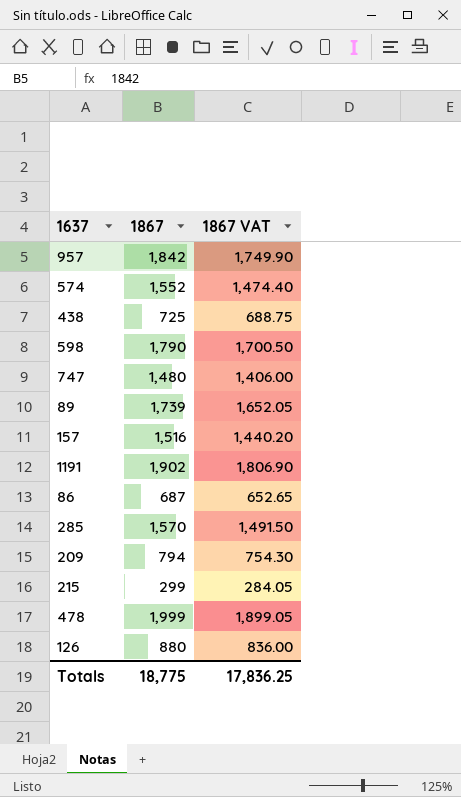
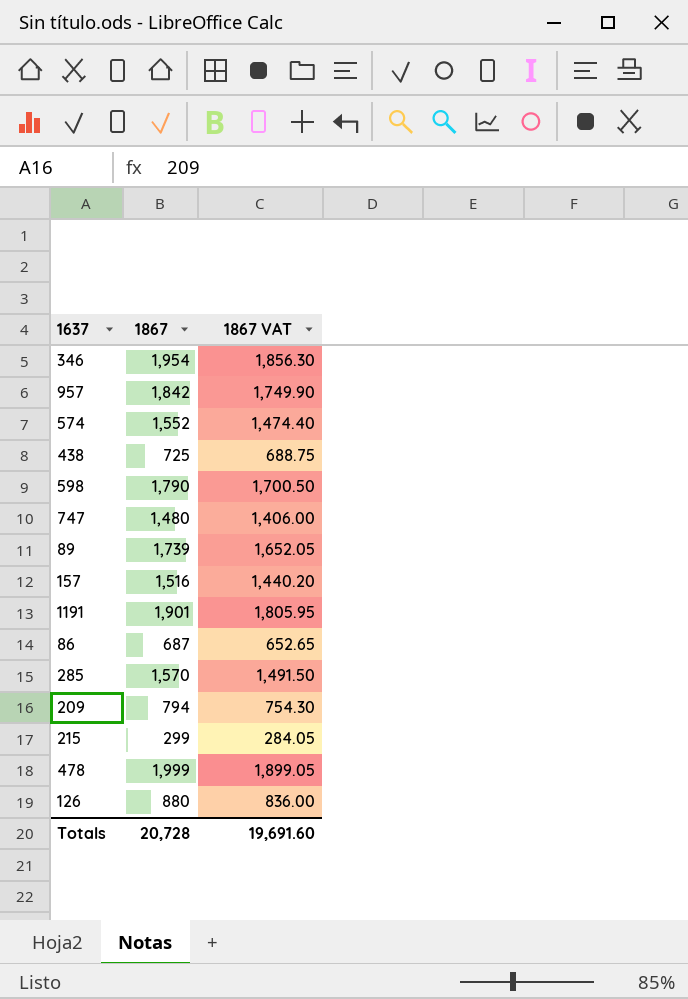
row 346: none -> 1,954 | 1,856.30
1191 | 1867: 1,902 -> 1,901
1191 | 1867 VAT: 1,806.90 -> 1,805.95
Totals | 1867: 18,775 -> 20,728
Totals | 1867 VAT: 17,836.25 -> 19,691.60

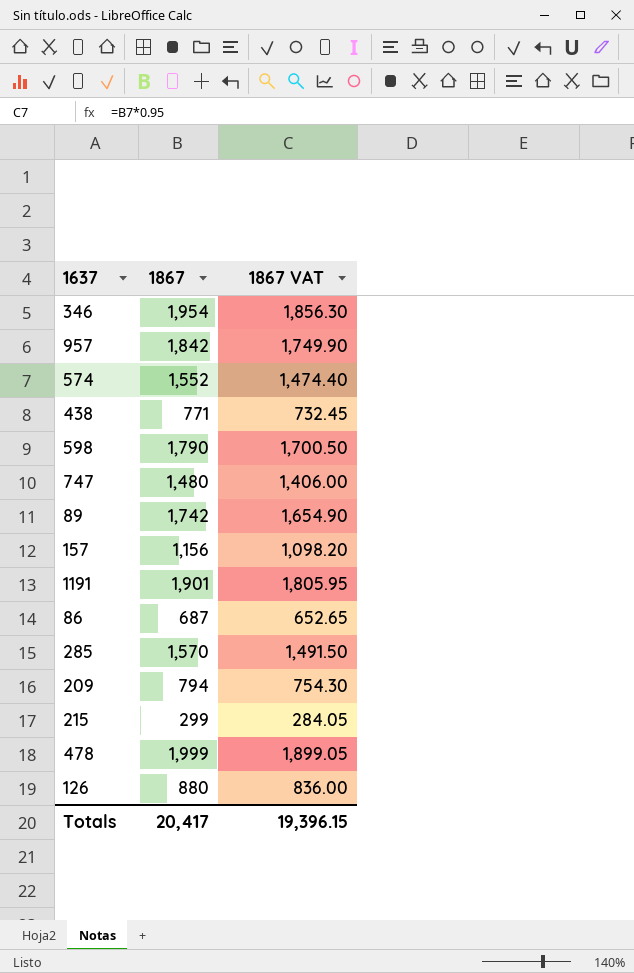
438 | 1867: 725 -> 771
438 | 1867 VAT: 688.75 -> 732.45
89 | 1867: 1,739 -> 1,742
89 | 1867 VAT: 1,652.05 -> 1,654.90
157 | 1867: 1,516 -> 1,156
157 | 1867 VAT: 1,440.20 -> 1,098.20
Totals | 1867: 20,728 -> 20,417
Totals | 1867 VAT: 19,691.60 -> 19,396.15

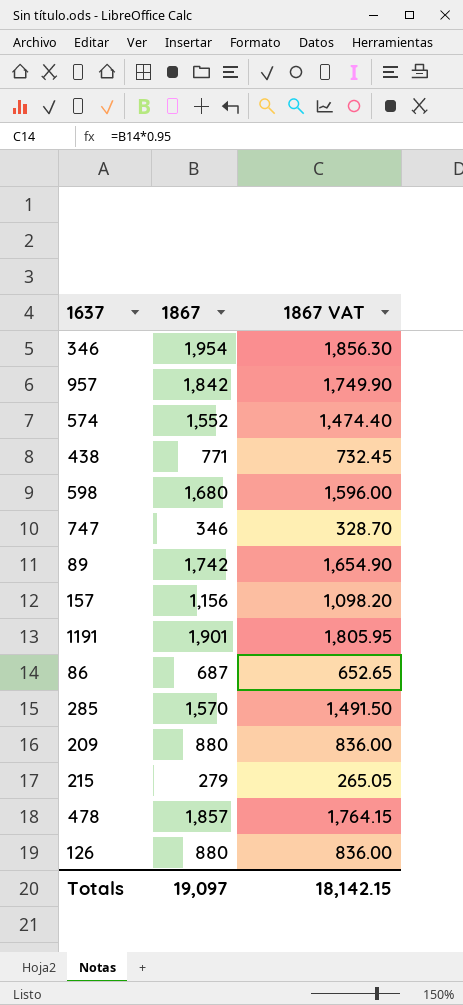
598 | 1867: 1,790 -> 1,680
598 | 1867 VAT: 1,700.50 -> 1,596.00
747 | 1867: 1,480 -> 346
747 | 1867 VAT: 1,406.00 -> 328.70
209 | 1867: 794 -> 880
209 | 1867 VAT: 754.30 -> 836.00
215 | 1867: 299 -> 279
215 | 1867 VAT: 284.05 -> 265.05
478 | 1867: 1,999 -> 1,857
478 | 1867 VAT: 1,899.05 -> 1,764.15
Totals | 1867: 20,417 -> 19,097
Totals | 1867 VAT: 19,396.15 -> 18,142.15

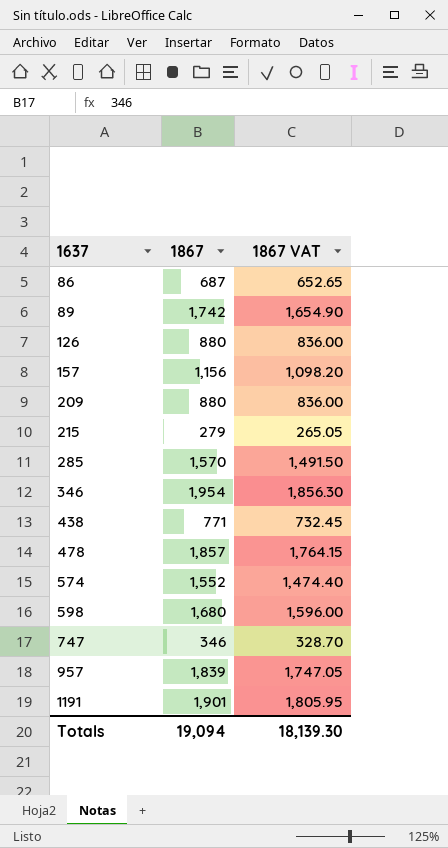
row order: none -> 1637 ascending
957 | 1867: 1,842 -> 1,839
957 | 1867 VAT: 1,749.90 -> 1,747.05
Totals | 1867: 19,097 -> 19,094
Totals | 1867 VAT: 18,142.15 -> 18,139.30

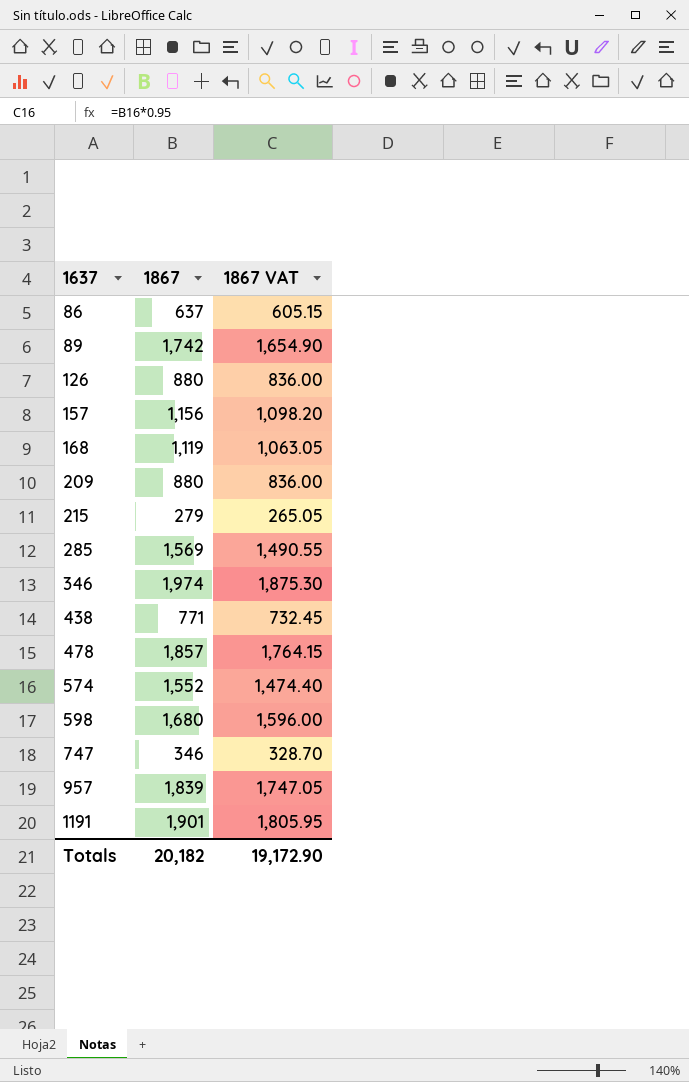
86 | 1867: 687 -> 637
86 | 1867 VAT: 652.65 -> 605.15
row 168: none -> 1,119 | 1,063.05
285 | 1867: 1,570 -> 1,569
285 | 1867 VAT: 1,491.50 -> 1,490.55
346 | 1867: 1,954 -> 1,974
346 | 1867 VAT: 1,856.30 -> 1,875.30
Totals | 1867: 19,094 -> 20,182
Totals | 1867 VAT: 18,139.30 -> 19,172.90

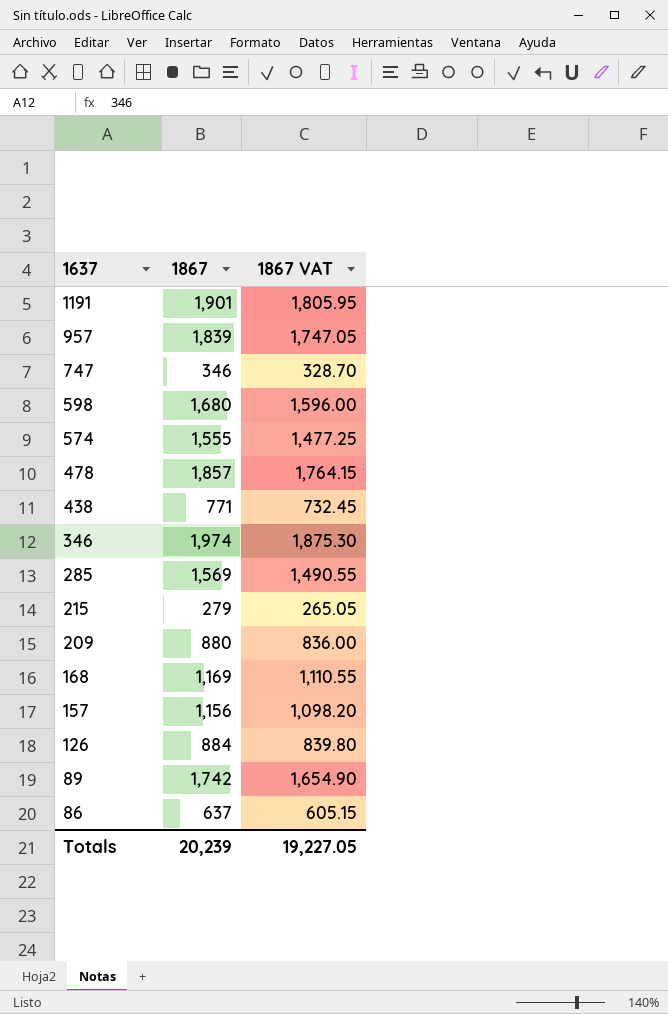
row order: 1637 ascending -> 1637 descending
574 | 1867: 1,552 -> 1,555
574 | 1867 VAT: 1,474.40 -> 1,477.25
168 | 1867: 1,119 -> 1,169
168 | 1867 VAT: 1,063.05 -> 1,110.55
126 | 1867: 880 -> 884
126 | 1867 VAT: 836.00 -> 839.80
Totals | 1867: 20,182 -> 20,239
Totals | 1867 VAT: 19,172.90 -> 19,227.05

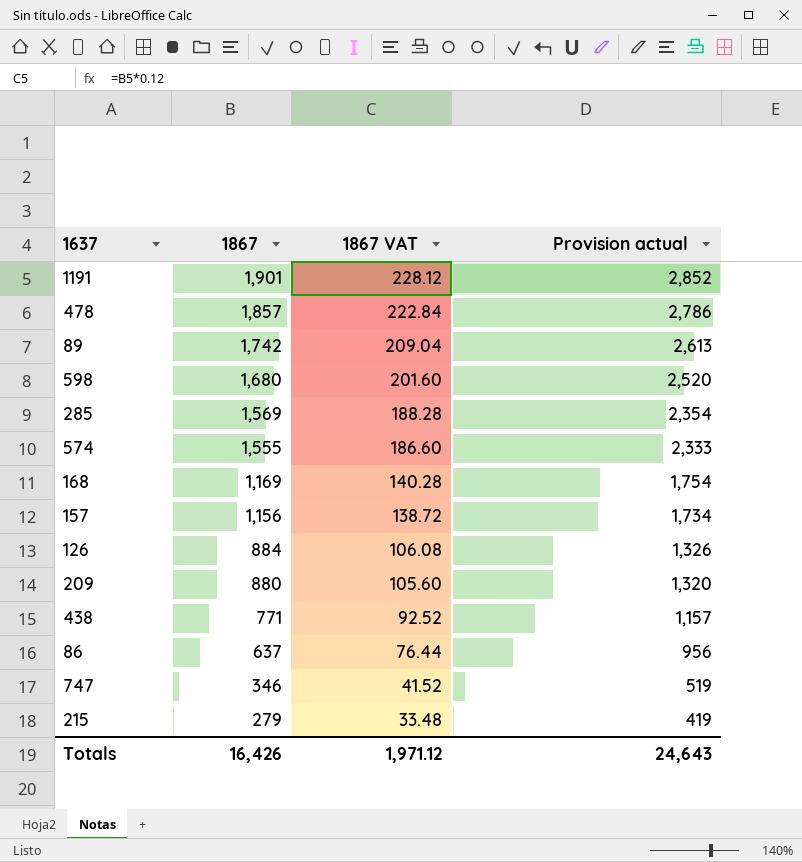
row order: 1637 descending -> 1867 descending
column 1867 VAT | formula: [1867] * 0.95 -> [1867] * 0.12
column Provision actual | formula: none -> [1867] * 1.5
row 957: 1,839 | 1,747.05 -> none
row 346: 1,974 | 1,875.30 -> none
Totals | 1867: 20,239 -> 16,426
Totals | 1867 VAT: 19,227.05 -> 1,971.12

